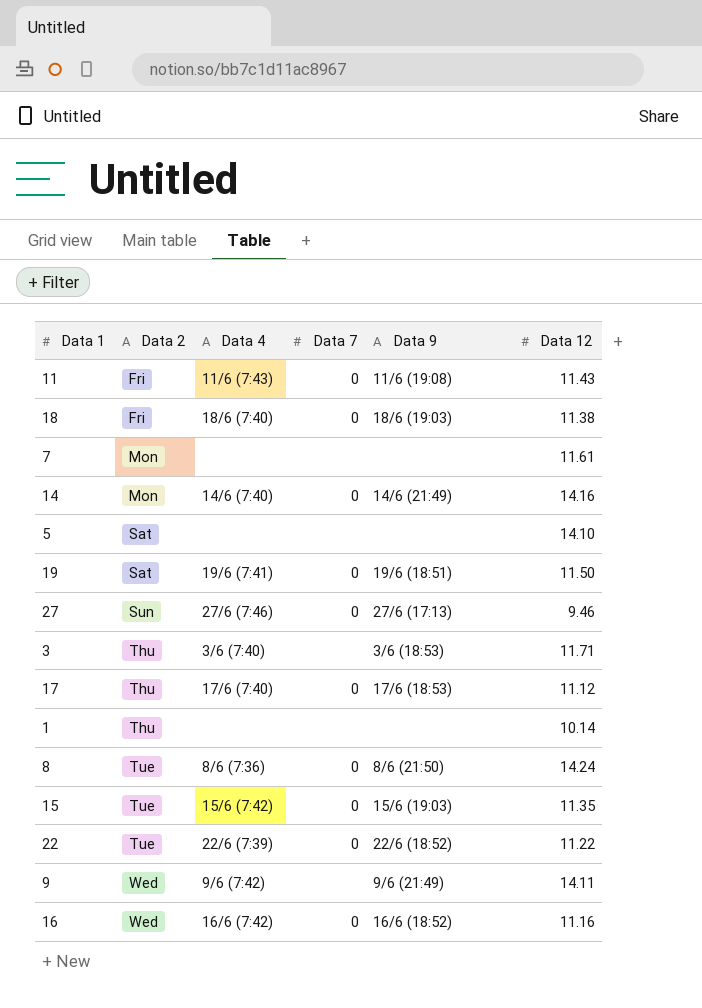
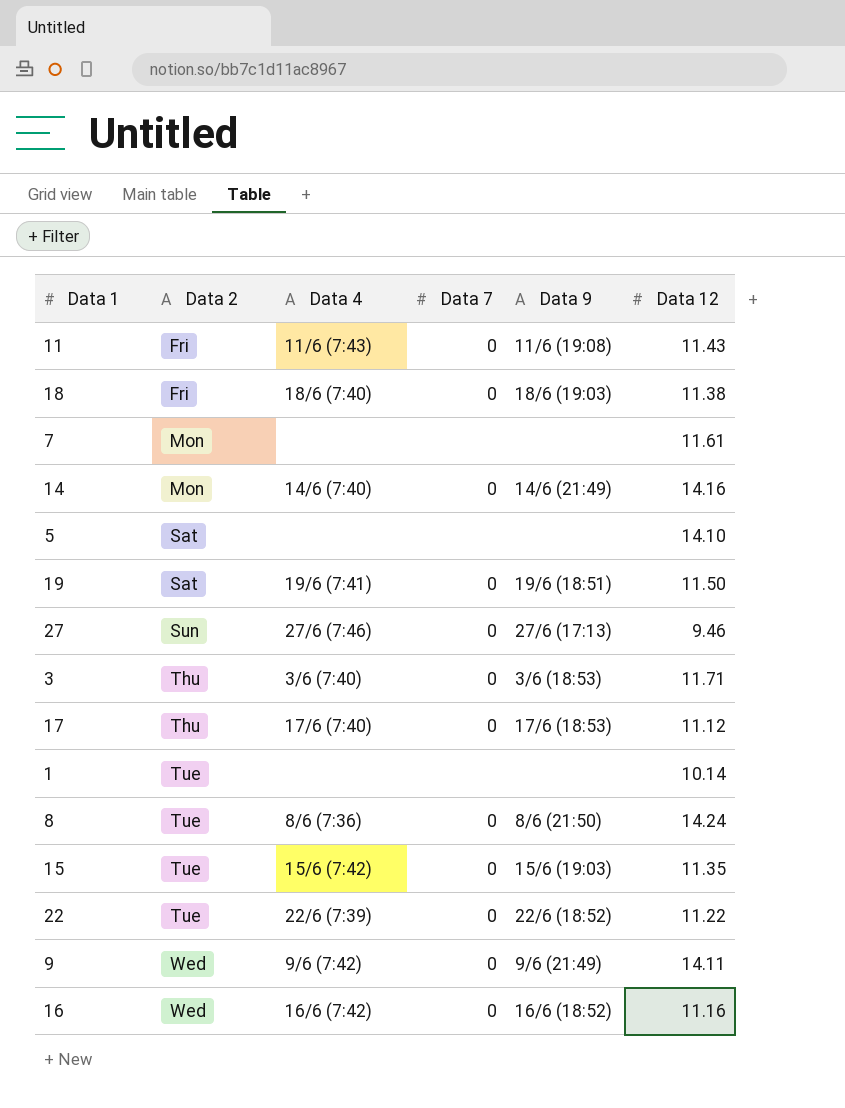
3 | Data 7: none -> 0
1 | Data 2: Thu -> Tue
9 | Data 7: none -> 0

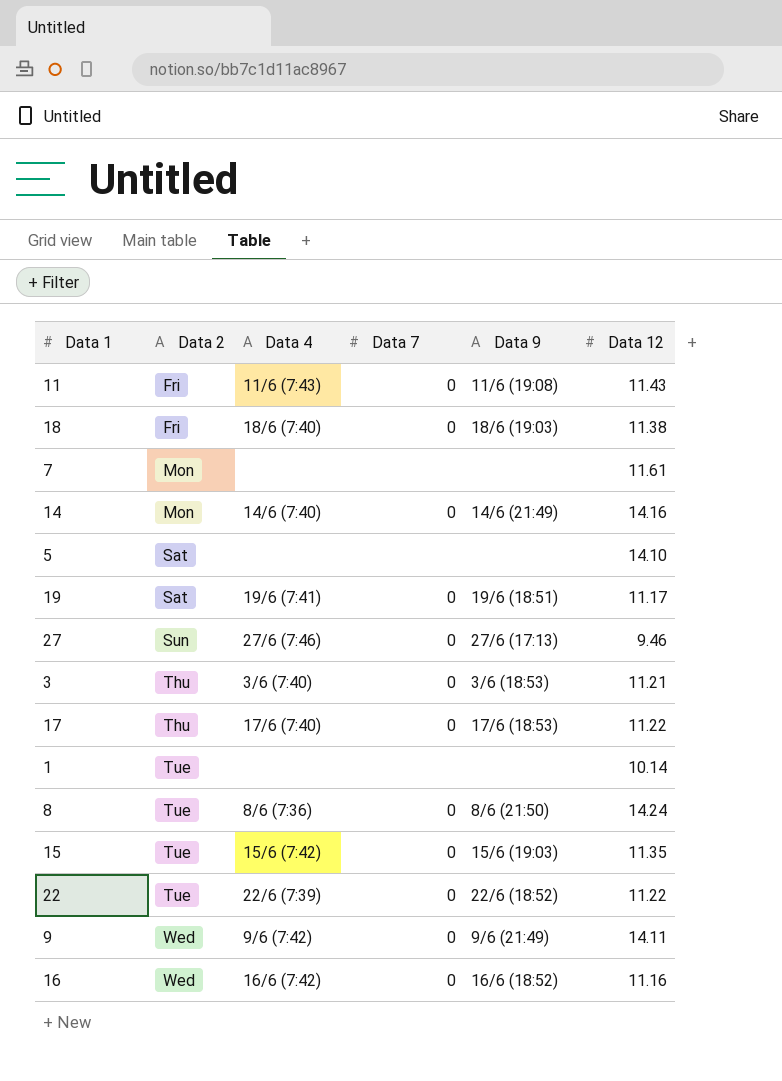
19 | Data 12: 11.50 -> 11.17
3 | Data 12: 11.71 -> 11.21
17 | Data 12: 11.12 -> 11.22

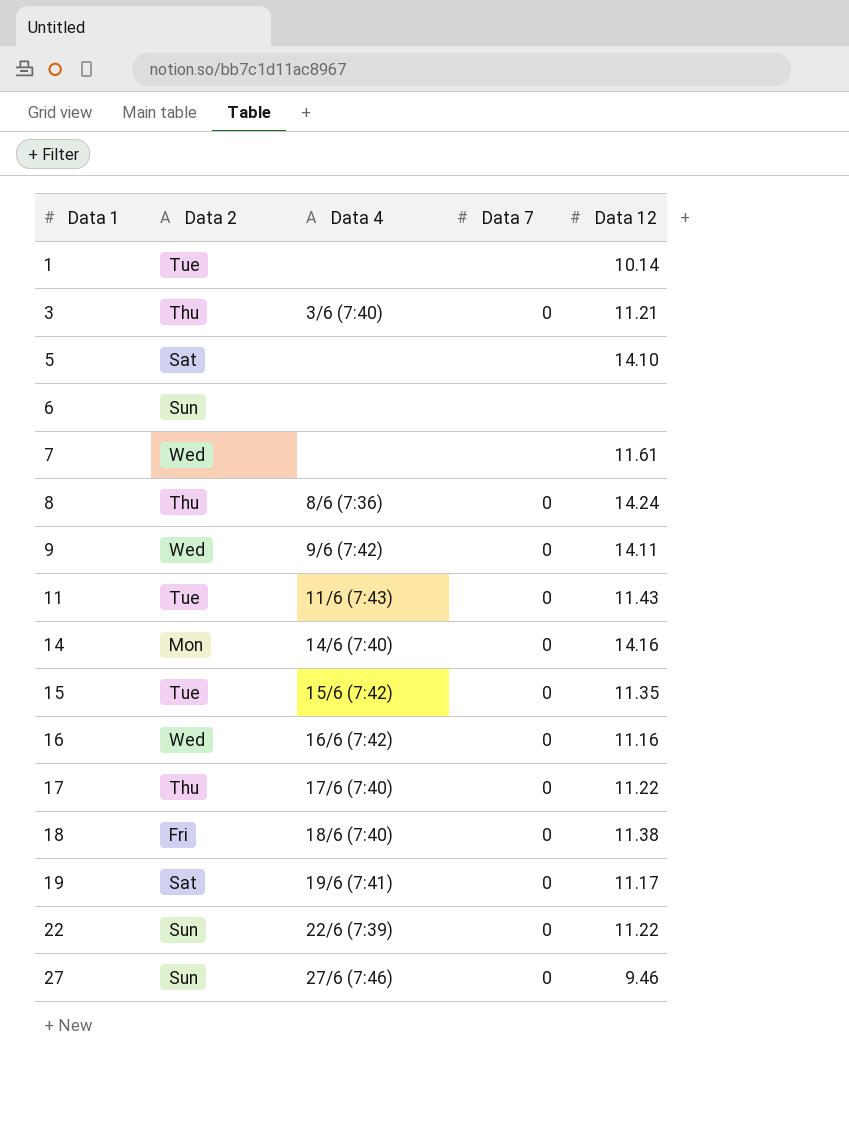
row order: Data 2 ascending -> Data 1 ascending
column Data 9 | position: 5 -> none
row 6: none -> Sun | none | none | none
7 | Data 2: Mon -> Wed
8 | Data 2: Tue -> Thu
11 | Data 2: Fri -> Tue
22 | Data 2: Tue -> Sun

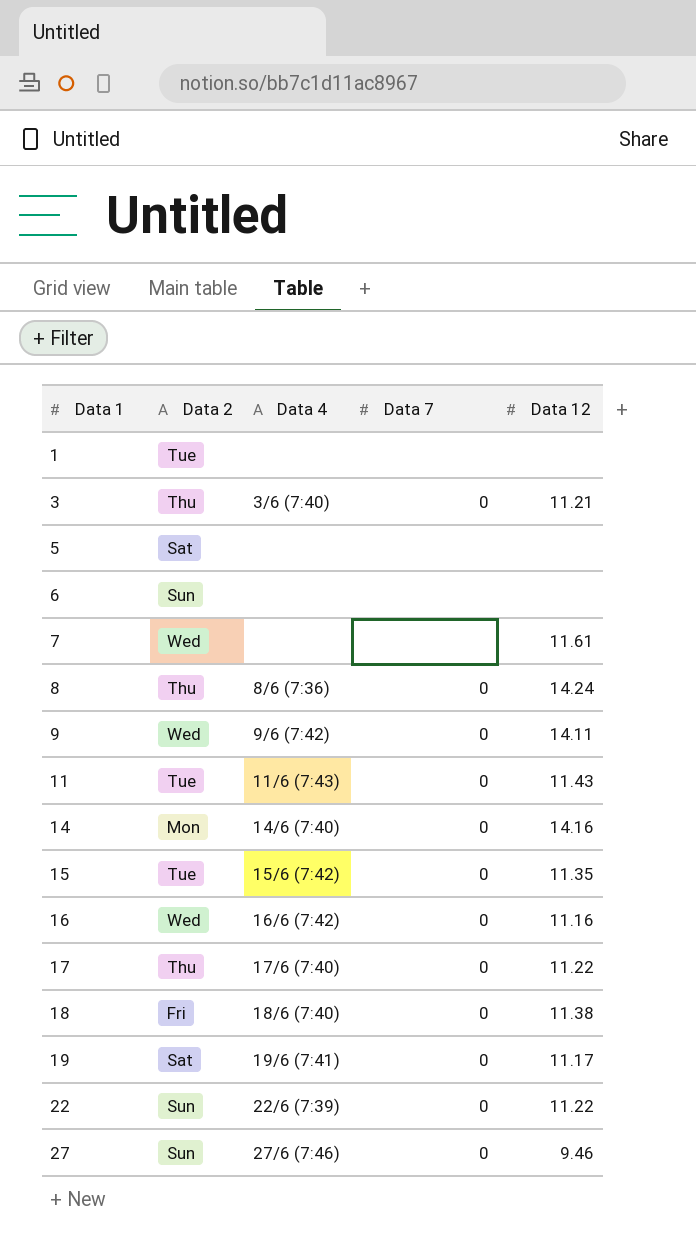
1 | Data 12: 10.14 -> none
5 | Data 12: 14.10 -> none

